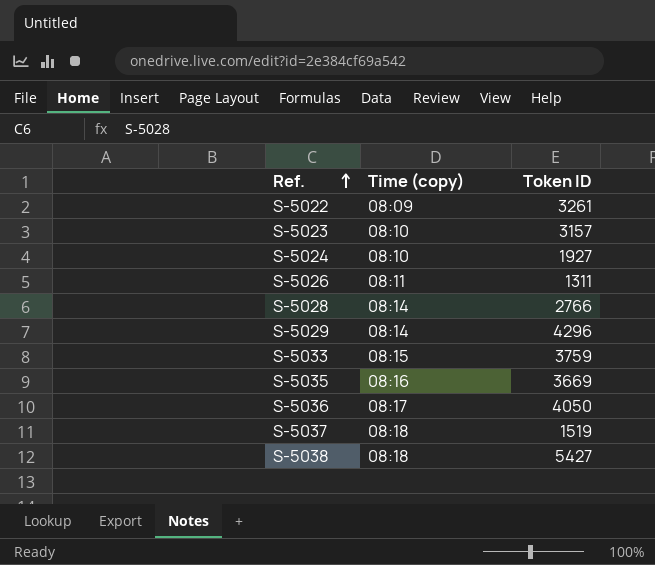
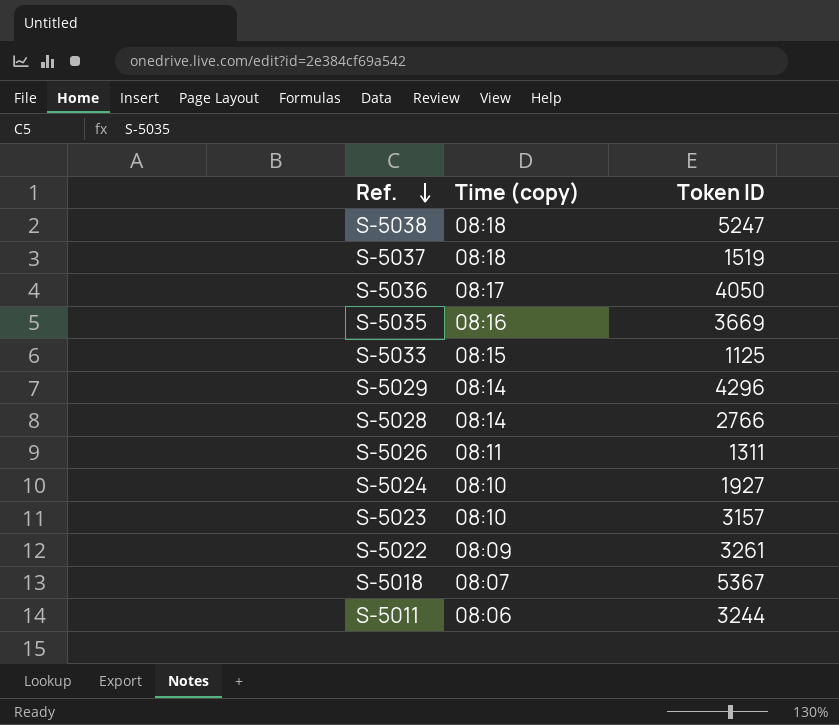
row order: Ref. ascending -> Ref. descending
S-5038 | Token ID: 5427 -> 5247
S-5033 | Token ID: 3759 -> 1125
row S-5018: none -> 08:07 | 5367
row S-5011: none -> 08:06 | 3244

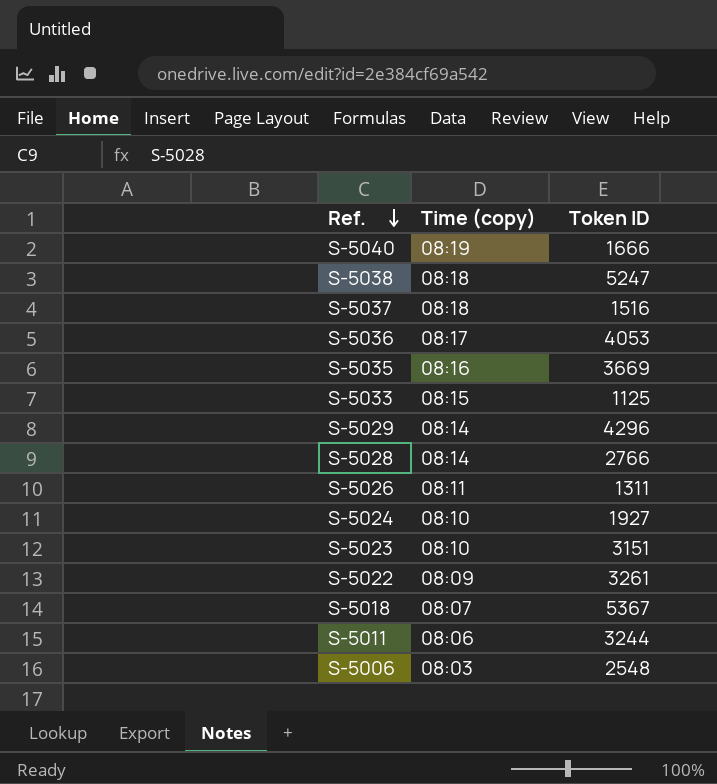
row S-5040: none -> 08:19 | 1666
S-5037 | Token ID: 1519 -> 1516
S-5036 | Token ID: 4050 -> 4053
S-5023 | Token ID: 3157 -> 3151
row S-5006: none -> 08:03 | 2548

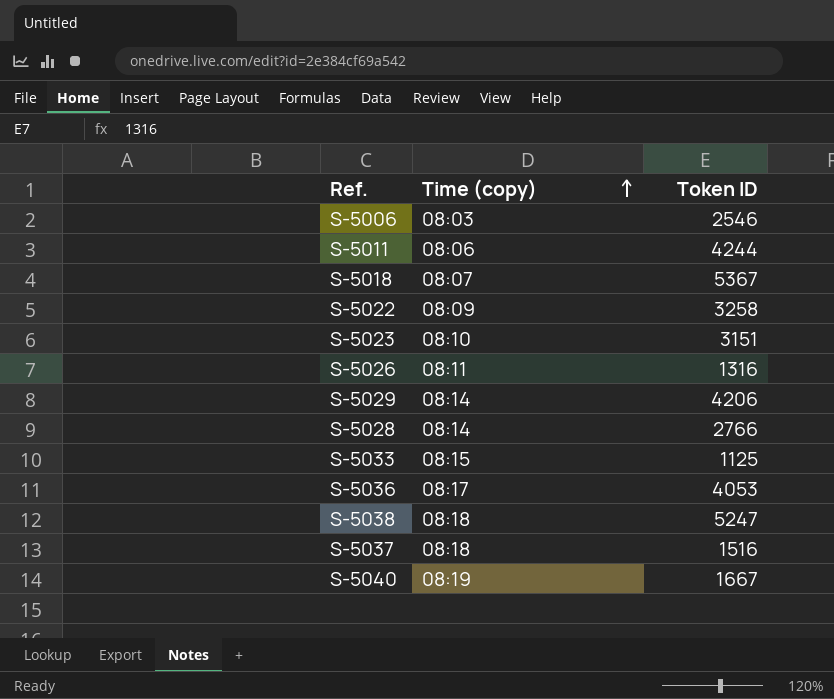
row order: Ref. descending -> Time (copy) ascending
row S-5035: 08:16 | 3669 -> none
row S-5024: 08:10 | 1927 -> none
S-5006 | Token ID: 2548 -> 2546
S-5011 | Token ID: 3244 -> 4244
S-5022 | Token ID: 3261 -> 3258
S-5026 | Token ID: 1311 -> 1316
S-5029 | Token ID: 4296 -> 4206
S-5040 | Token ID: 1666 -> 1667

